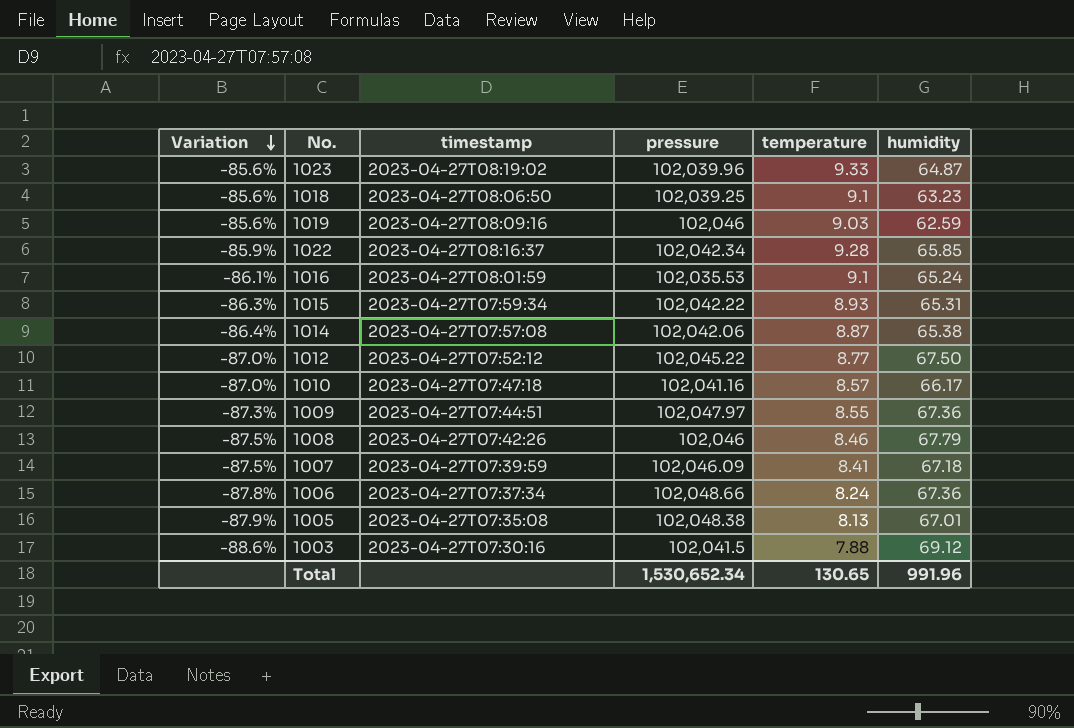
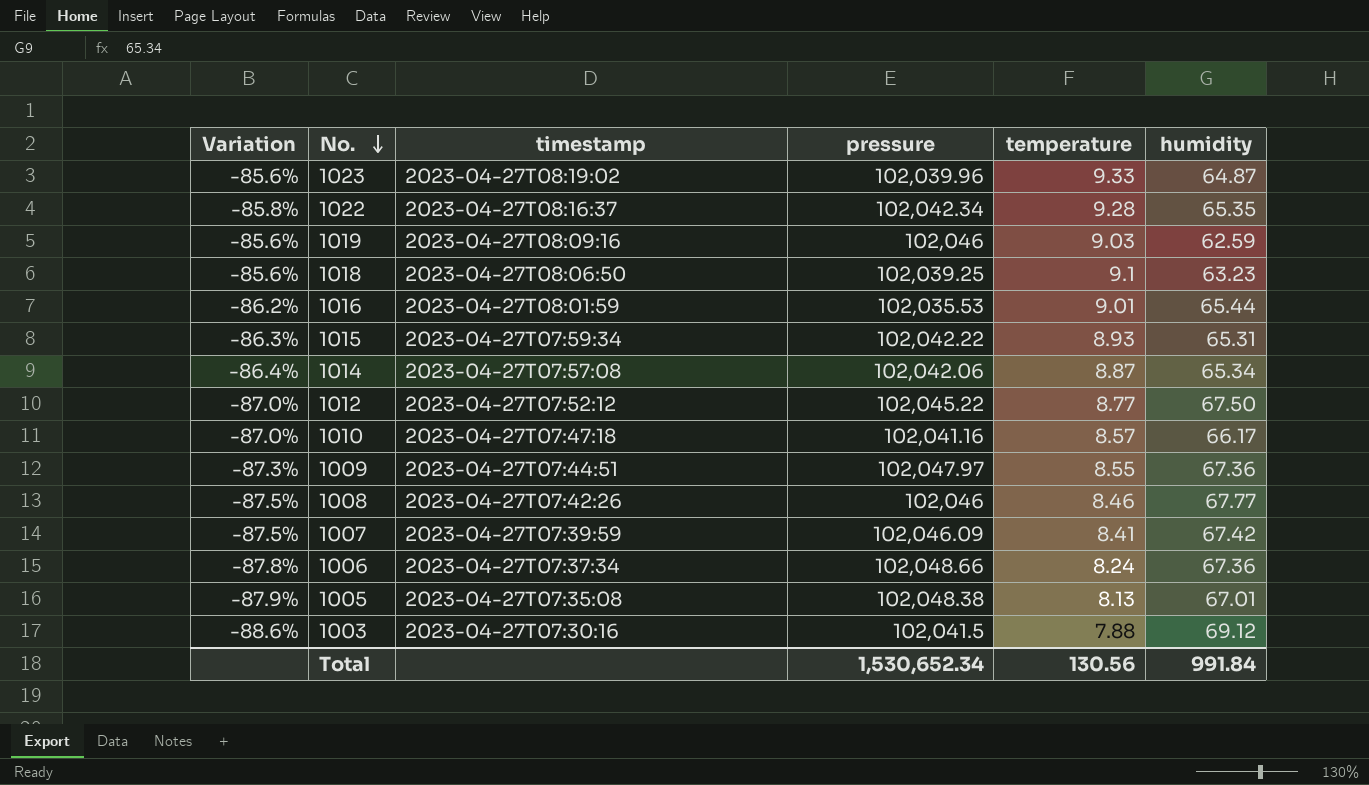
row order: Variation descending -> No. descending
1022 | Variation: -85.9% -> -85.8%
1022 | humidity: 65.85 -> 65.35
1016 | Variation: -86.1% -> -86.2%
1016 | temperature: 9.1 -> 9.01
1016 | humidity: 65.24 -> 65.44
1014 | humidity: 65.38 -> 65.34
1008 | humidity: 67.79 -> 67.77
1007 | humidity: 67.18 -> 67.42
Total | temperature: 130.65 -> 130.56
Total | humidity: 991.96 -> 991.84

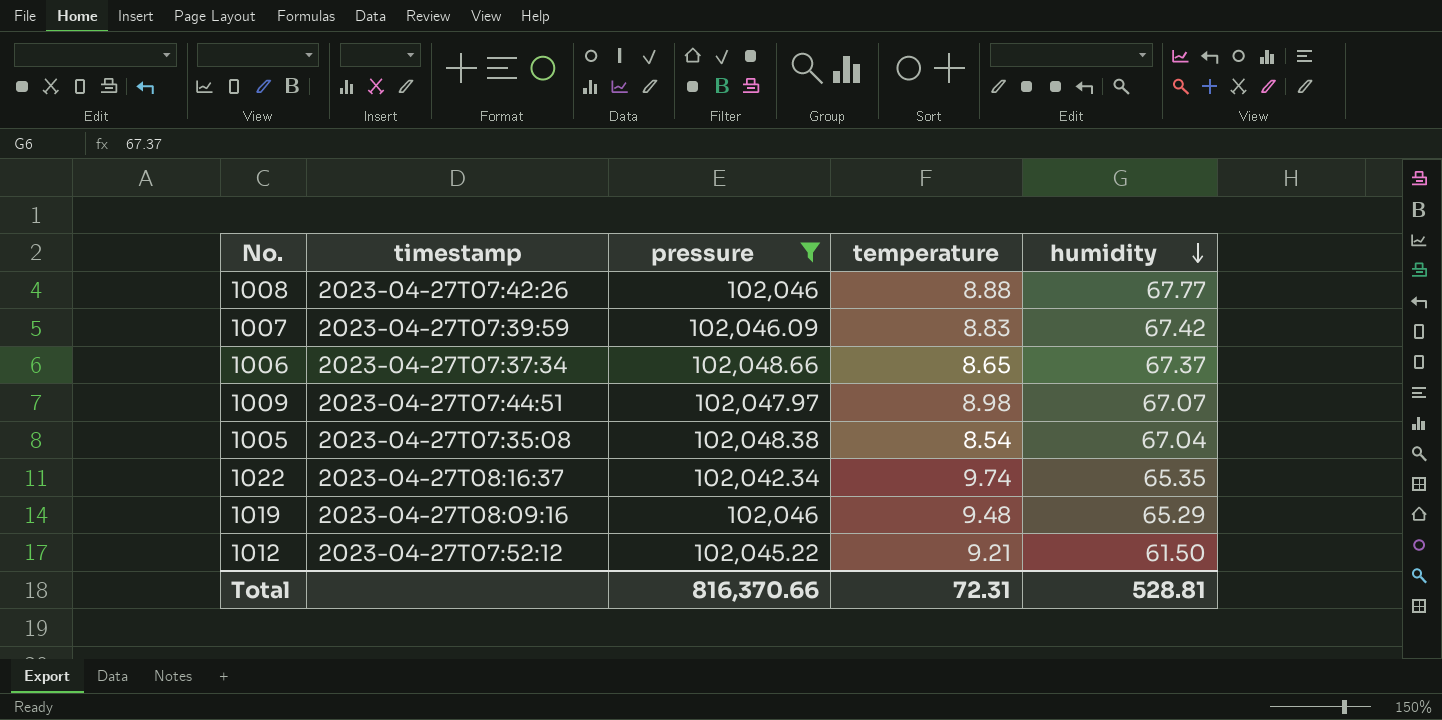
filter: none -> pressure >= 102,042.34
row order: No. descending -> humidity descending
column Variation | formula: ([temperature] - [humidity]) / [humidity] -> none
1008 | temperature: 8.46 -> 8.88
1007 | temperature: 8.41 -> 8.83
1006 | temperature: 8.24 -> 8.65
1006 | humidity: 67.36 -> 67.37
1009 | temperature: 8.55 -> 8.98
1009 | humidity: 67.36 -> 67.07
1005 | temperature: 8.13 -> 8.54
1005 | humidity: 67.01 -> 67.04
1022 | temperature: 9.28 -> 9.74
1019 | temperature: 9.03 -> 9.48
1019 | humidity: 62.59 -> 65.29
1012 | temperature: 8.77 -> 9.21
1012 | humidity: 67.50 -> 61.50
Total | pressure: 1,530,652.34 -> 816,370.66
Total | temperature: 130.56 -> 72.31
Total | humidity: 991.84 -> 528.81

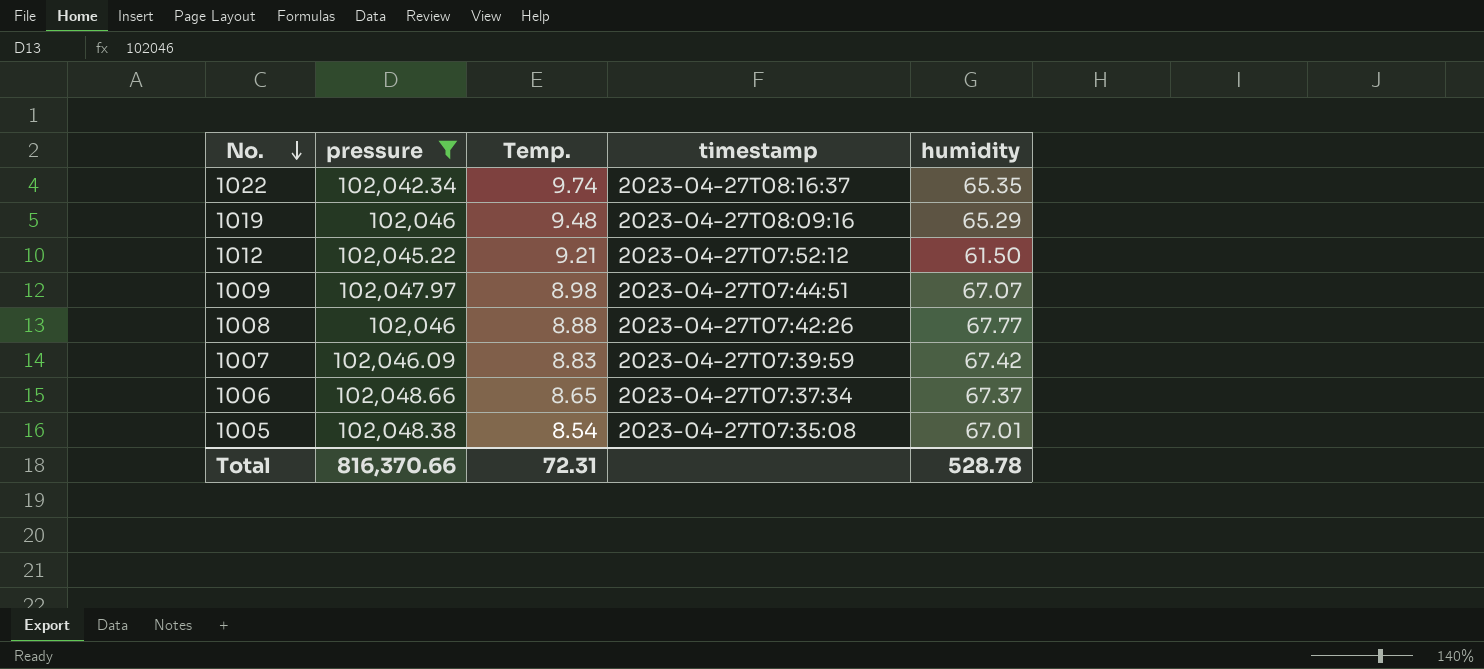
row order: humidity descending -> No. descending
column name: temperature -> Temp.
column timestamp | position: 2 -> 4
1005 | humidity: 67.04 -> 67.01
Total | humidity: 528.81 -> 528.78

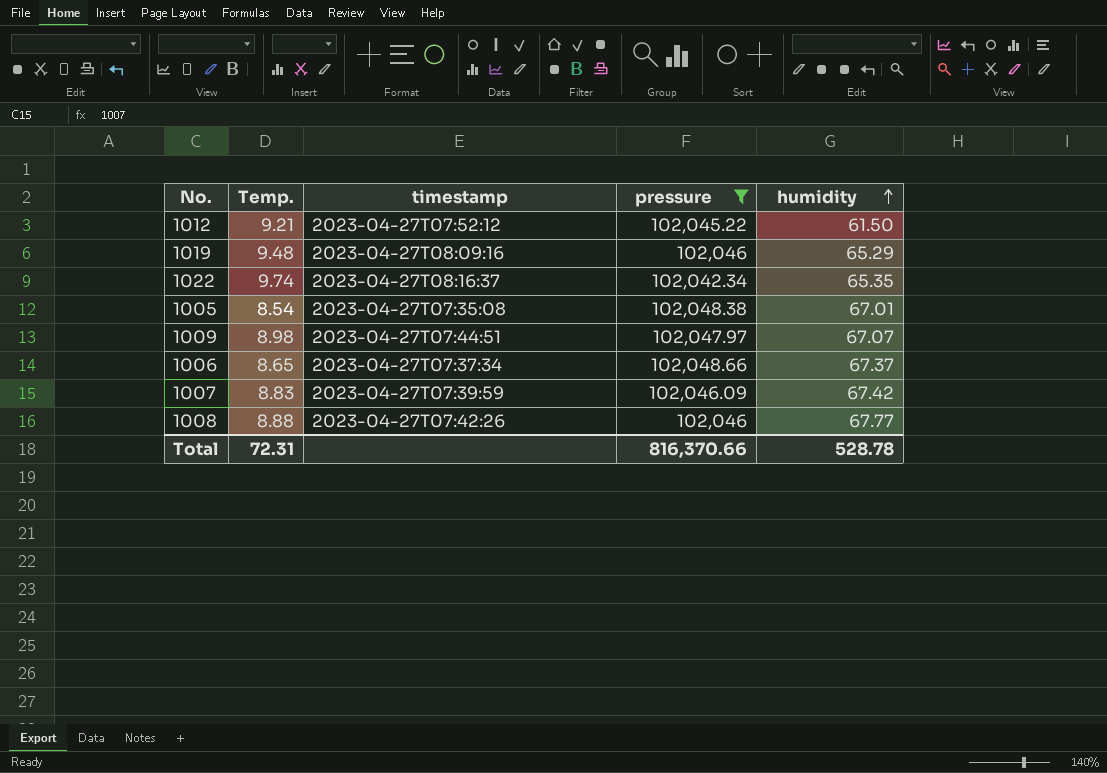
row order: No. descending -> humidity ascending
column pressure | position: 2 -> 4

